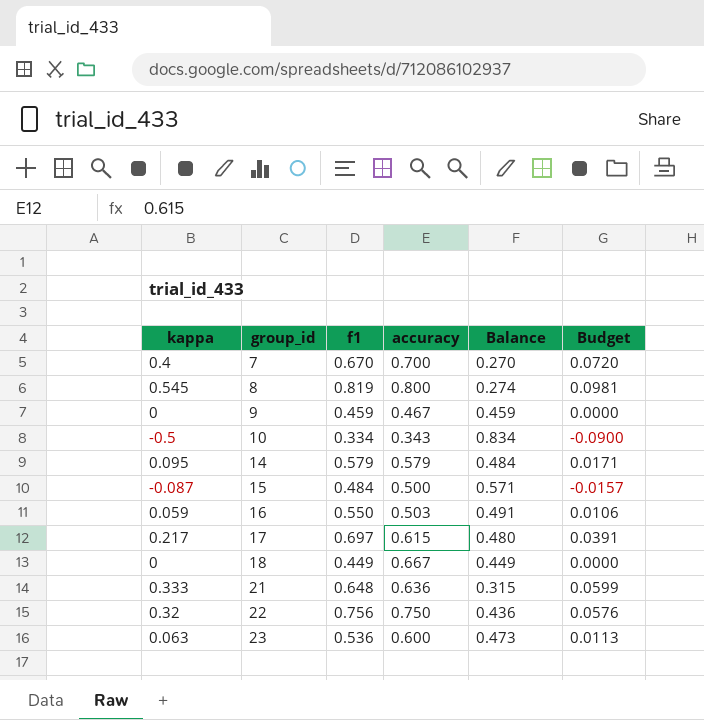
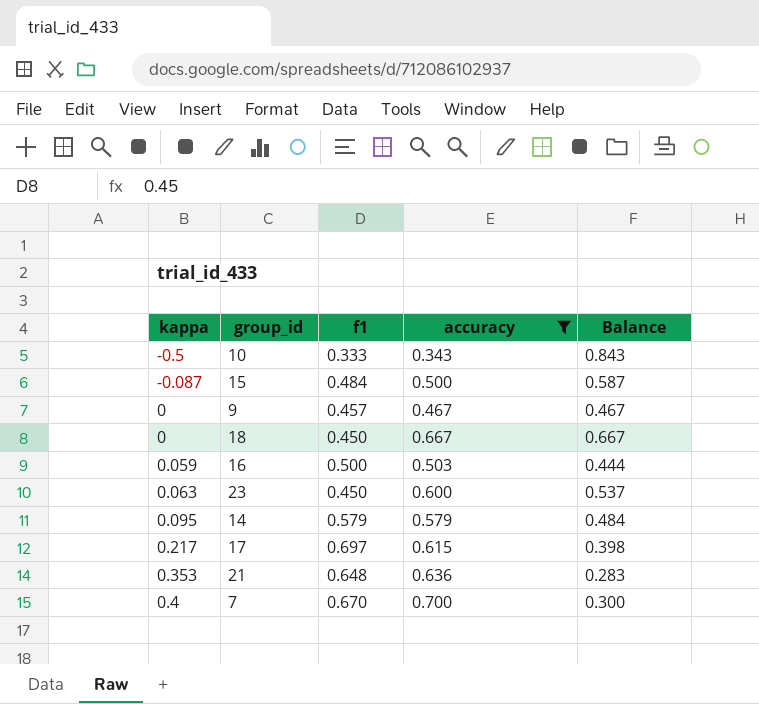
filter: none -> accuracy <= 0.700
row order: group_id ascending -> kappa ascending
column Budget | formula: [kappa] * 0.18 -> none
column Balance | formula: [f1] - [kappa] -> [accuracy] - [kappa]
10 | f1: 0.334 -> 0.333
9 | f1: 0.459 -> 0.457
18 | f1: 0.449 -> 0.450
16 | f1: 0.550 -> 0.500
23 | f1: 0.536 -> 0.450
21 | kappa: 0.333 -> 0.353

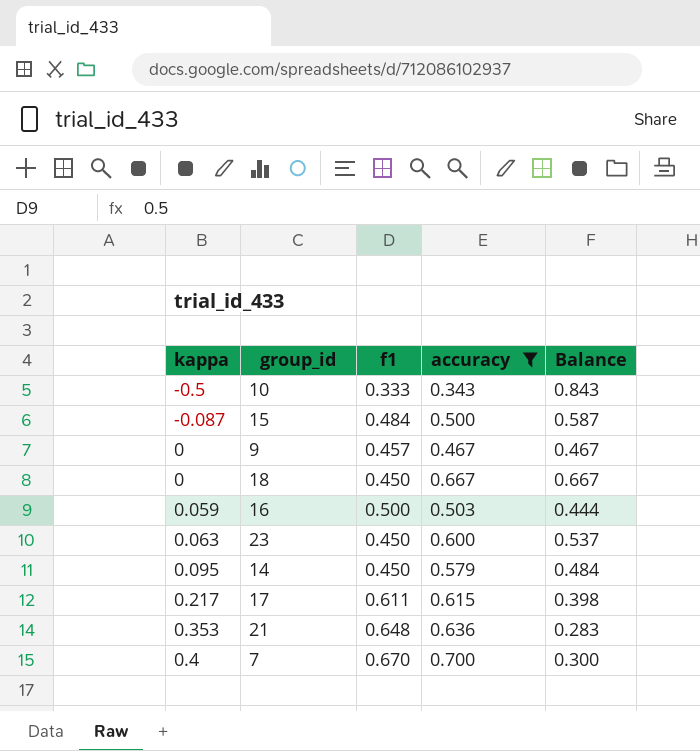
14 | f1: 0.579 -> 0.450
17 | f1: 0.697 -> 0.611

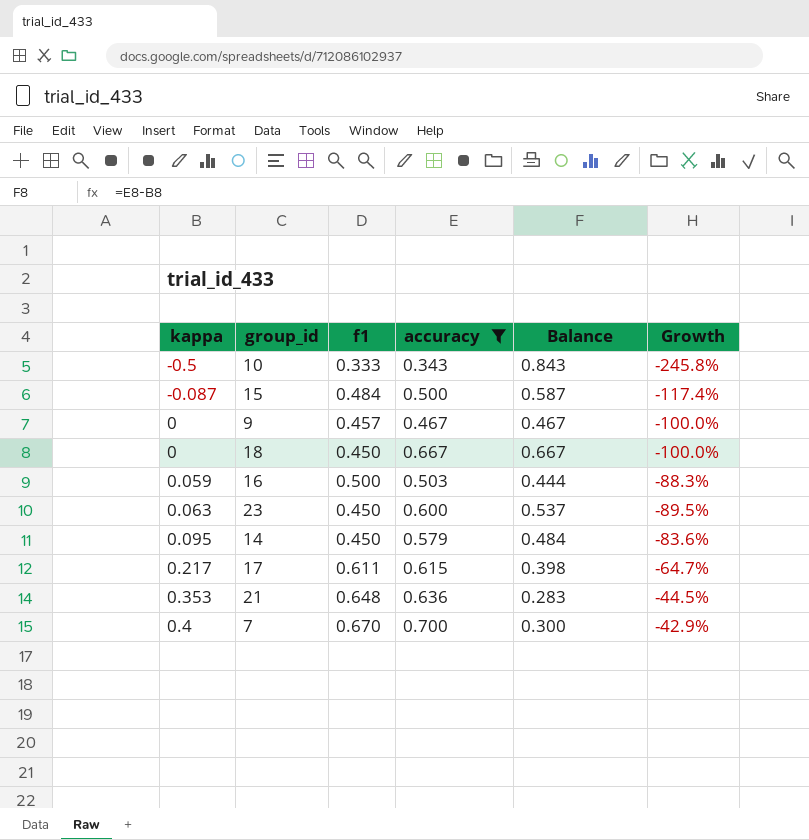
column Growth | formula: none -> ([kappa] - [accuracy]) / [accuracy]

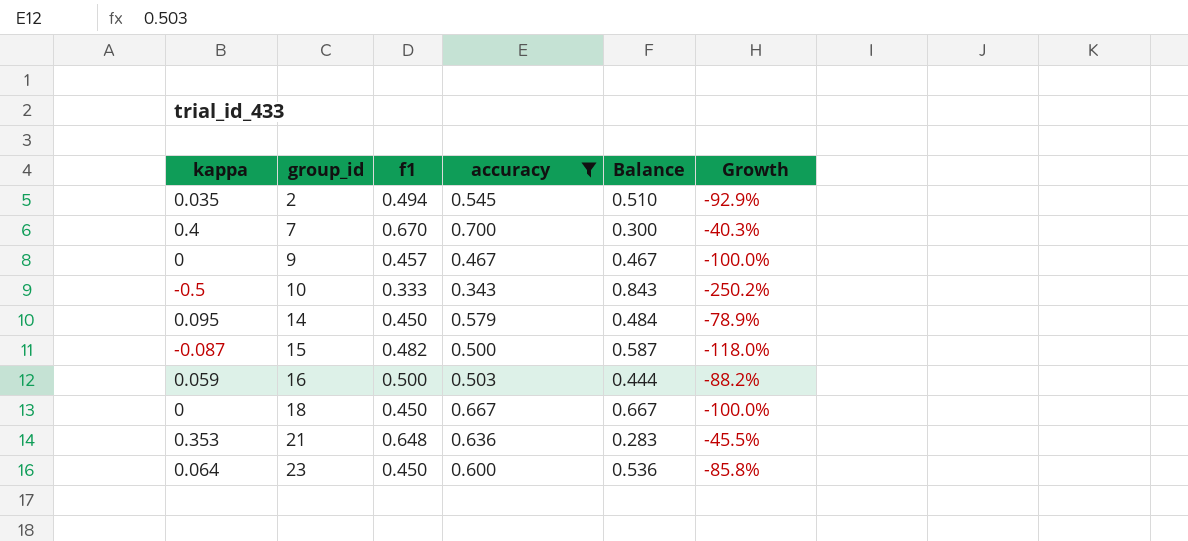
row order: kappa ascending -> group_id ascending
column Growth | formula: ([kappa] - [accuracy]) / [accuracy] -> ([kappa] - [f1]) / [f1]
row 17: 0.217 | 0.611 | 0.615 | 0.398 | -64.7% -> none
row 2: none -> 0.035 | 0.494 | 0.545 | 0.510 | -92.9%
15 | f1: 0.484 -> 0.482
23 | kappa: 0.063 -> 0.064
23 | Balance: 0.537 -> 0.536

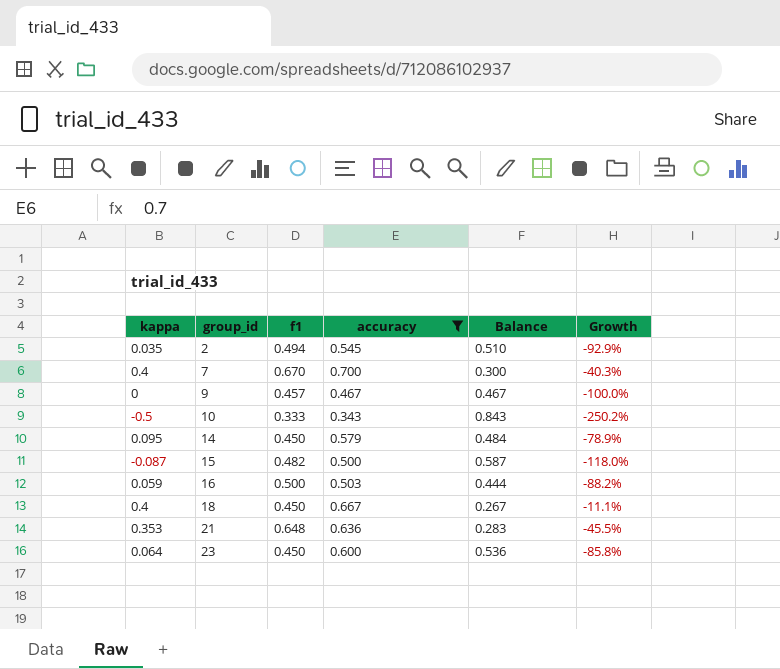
18 | kappa: 0 -> 0.4
18 | Balance: 0.667 -> 0.267
18 | Growth: -100.0% -> -11.1%

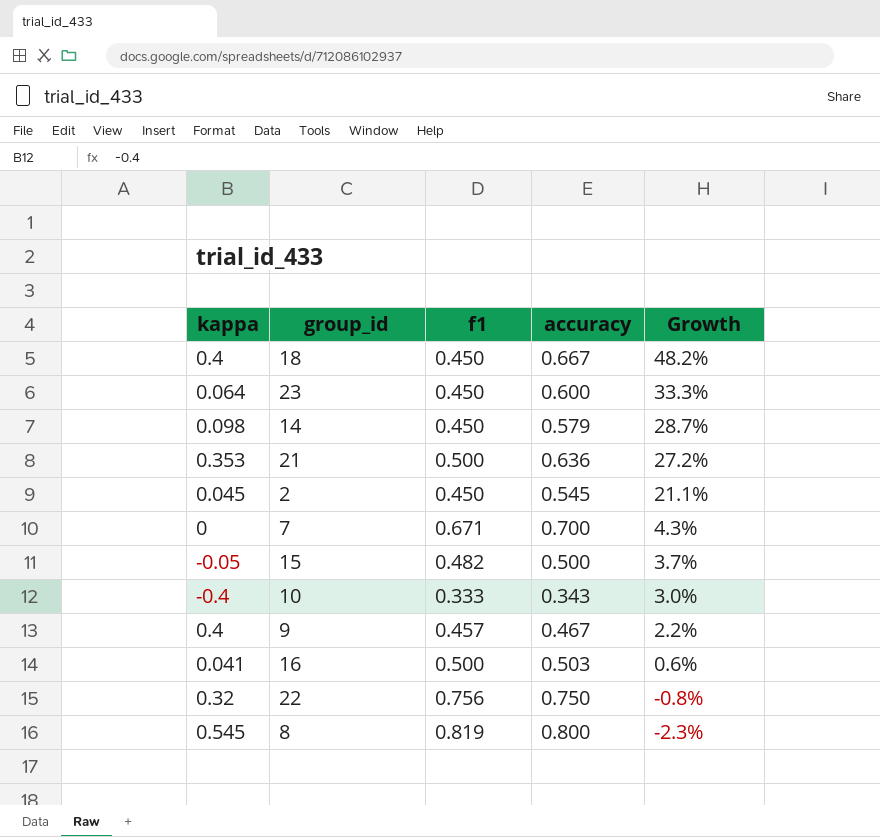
filter: accuracy <= 0.700 -> none
row order: group_id ascending -> Growth descending
column Balance | formula: [accuracy] - [kappa] -> none
column Growth | formula: ([kappa] - [f1]) / [f1] -> ([accuracy] - [f1]) / [f1]
14 | kappa: 0.095 -> 0.098
21 | f1: 0.648 -> 0.500
2 | kappa: 0.035 -> 0.045
2 | f1: 0.494 -> 0.450
7 | kappa: 0.4 -> 0
7 | f1: 0.670 -> 0.671
15 | kappa: -0.087 -> -0.05
10 | kappa: -0.5 -> -0.4
9 | kappa: 0 -> 0.4
16 | kappa: 0.059 -> 0.041

